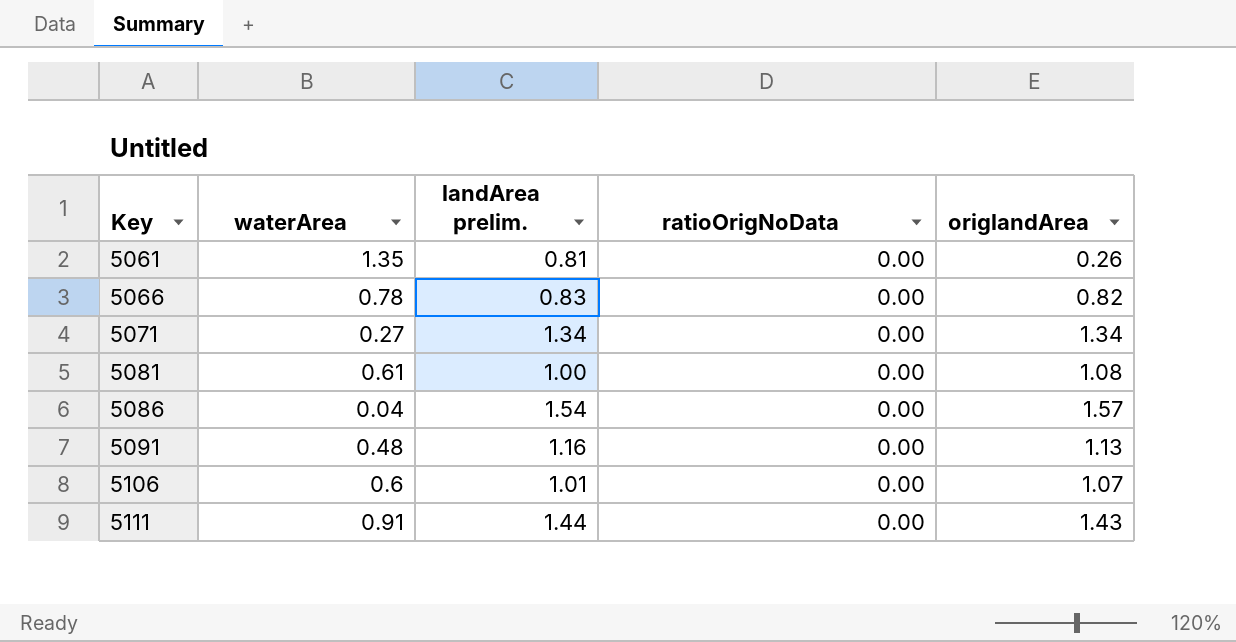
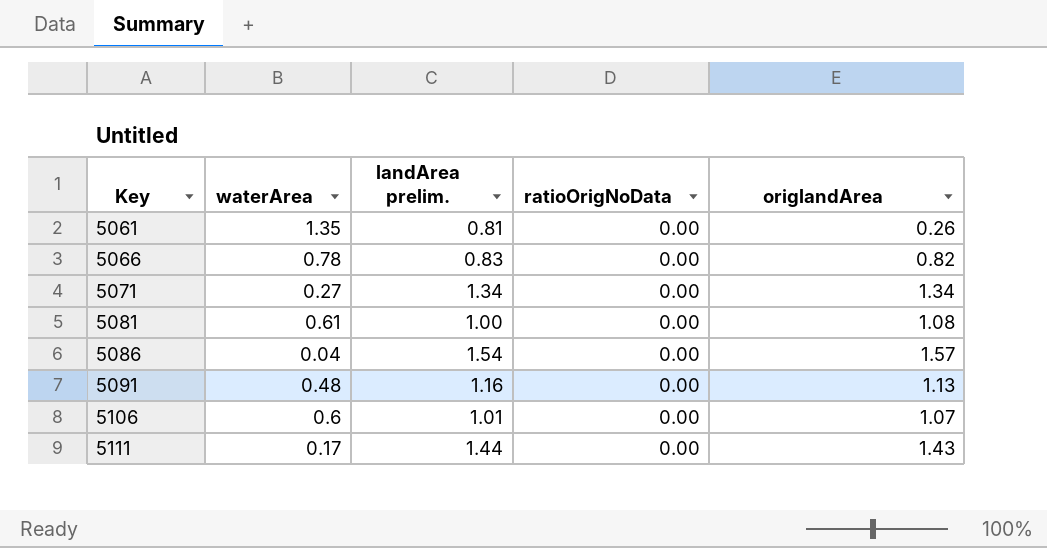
5111 | waterArea: 0.91 -> 0.17

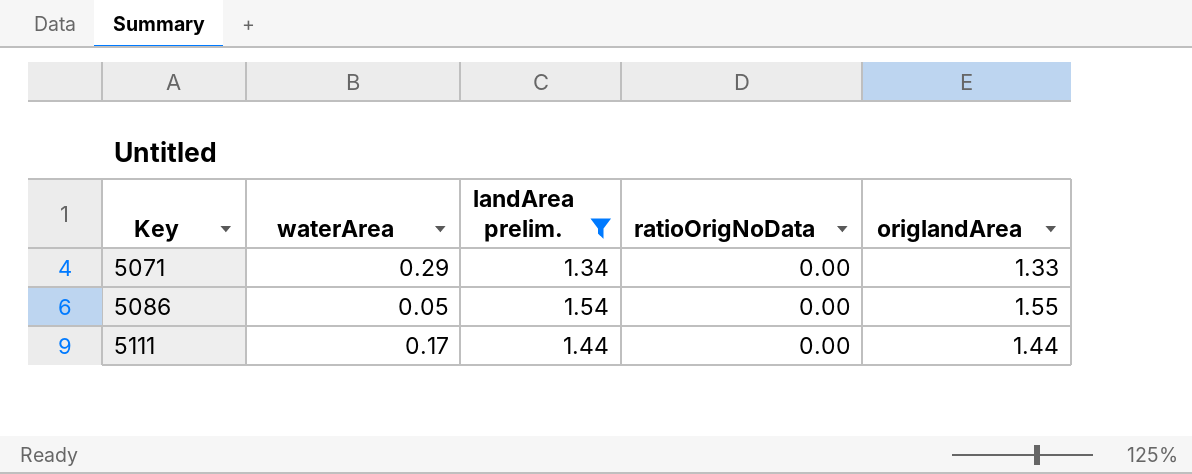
filter: none -> landArea prelim. >= 1.34
5071 | waterArea: 0.27 -> 0.29
5071 | origlandArea: 1.34 -> 1.33
5086 | waterArea: 0.04 -> 0.05
5086 | origlandArea: 1.57 -> 1.55
5111 | origlandArea: 1.43 -> 1.44

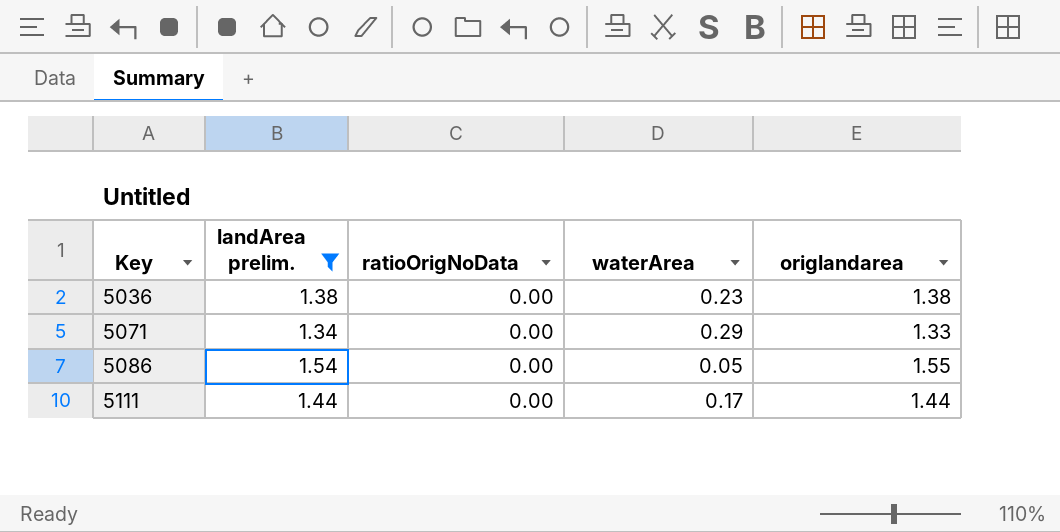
column waterArea | position: 2 -> 4
column name: origlandArea -> origlandarea
row 5036: none -> 1.38 | 0.00 | 0.23 | 1.38

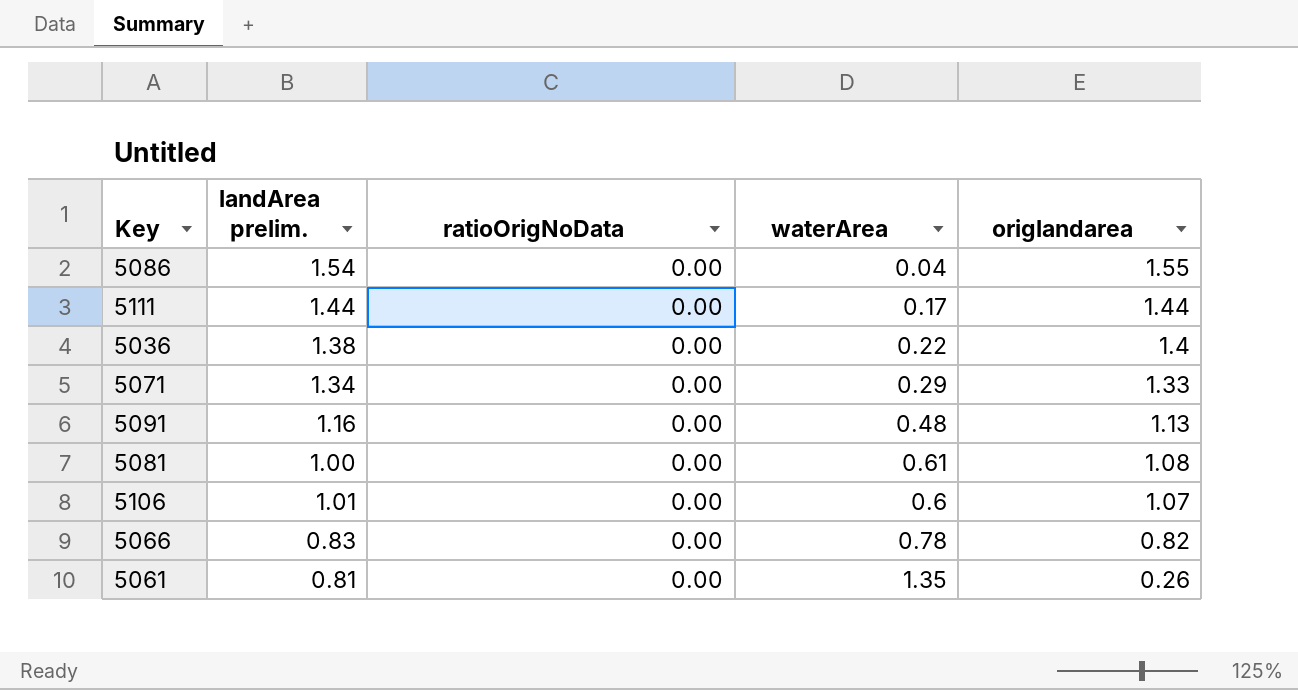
filter: landArea prelim. >= 1.34 -> none
row order: Key ascending -> origlandarea descending
5086 | waterArea: 0.05 -> 0.04
5036 | waterArea: 0.23 -> 0.22
5036 | origlandarea: 1.38 -> 1.4

